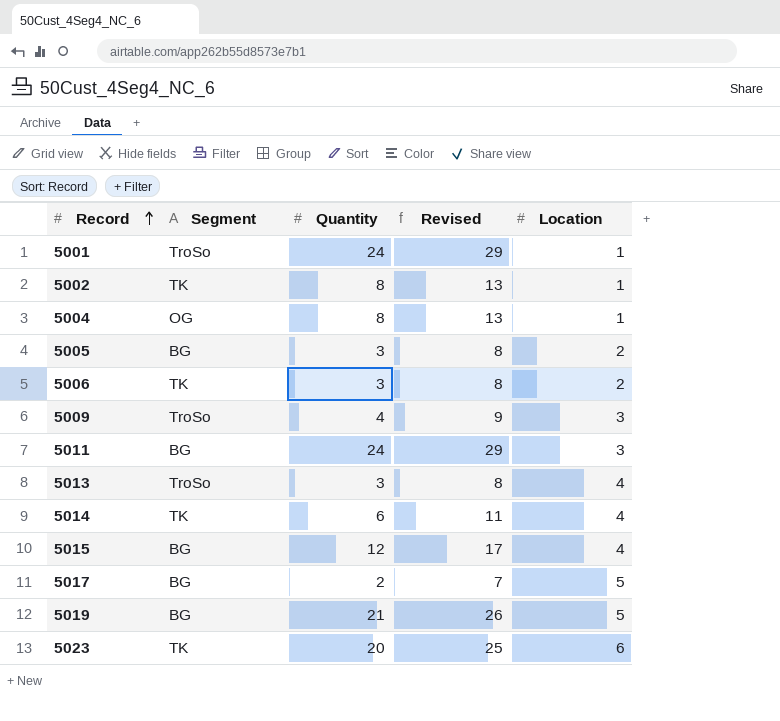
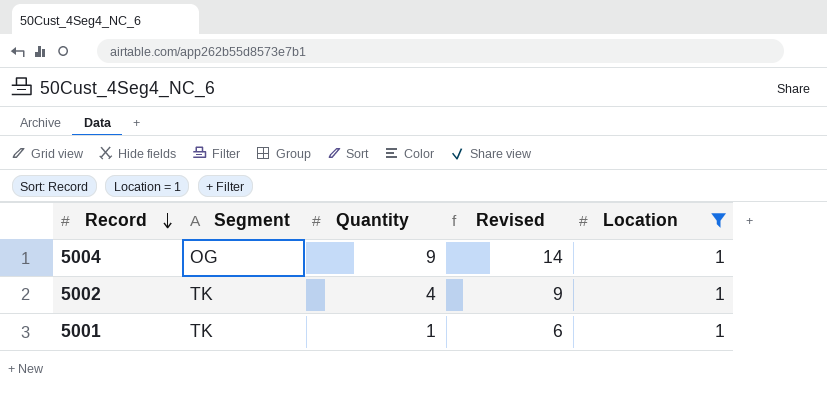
filter: none -> Location = 1
row order: Record ascending -> Record descending
5004 | Quantity: 8 -> 9
5004 | Revised: 13 -> 14
5002 | Quantity: 8 -> 4
5002 | Revised: 13 -> 9
5001 | Segment: TroSo -> TK
5001 | Quantity: 24 -> 1
5001 | Revised: 29 -> 6

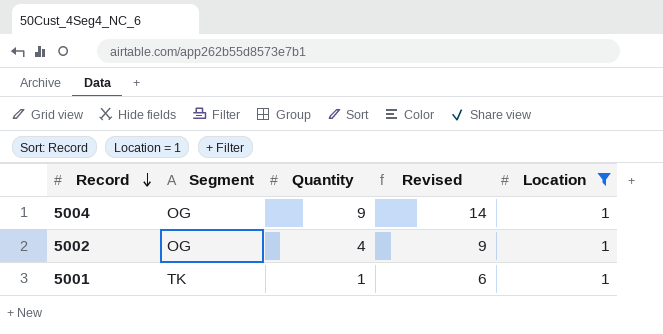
5002 | Segment: TK -> OG

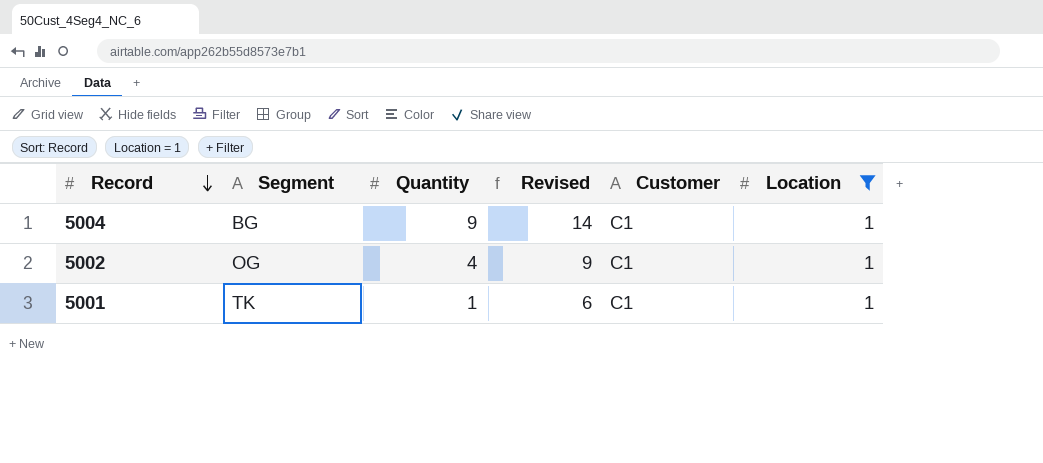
column Customer | position: none -> 5
5004 | Segment: OG -> BG

